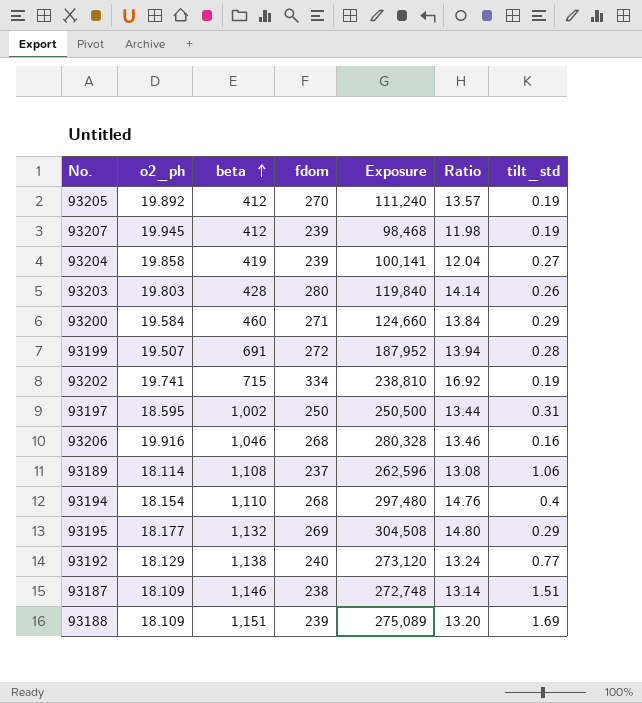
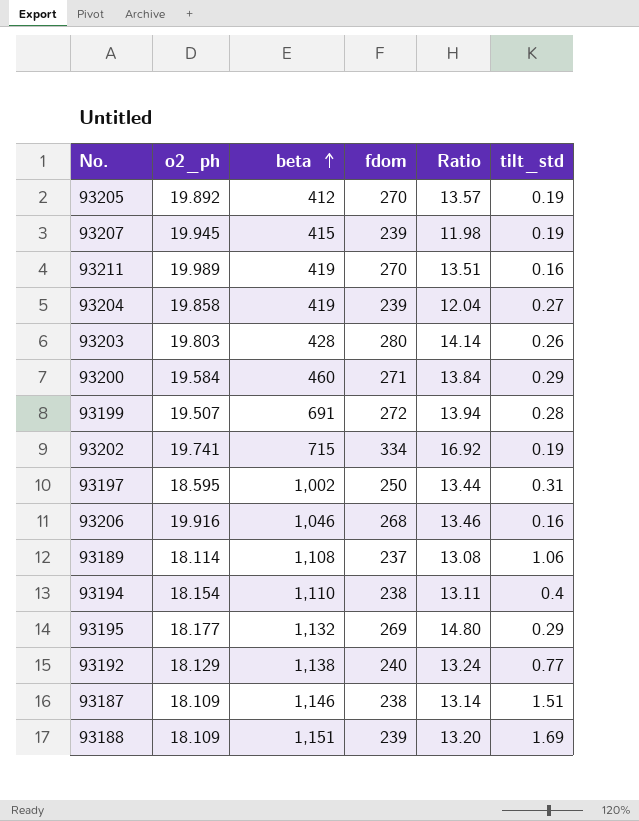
column Exposure | formula: [beta] * [fdom] -> none
93207 | beta: 412 -> 415
row 93211: none -> 19.989 | 419 | 270 | 13.51 | 0.16
93194 | fdom: 268 -> 238
93194 | Ratio: 14.76 -> 13.11

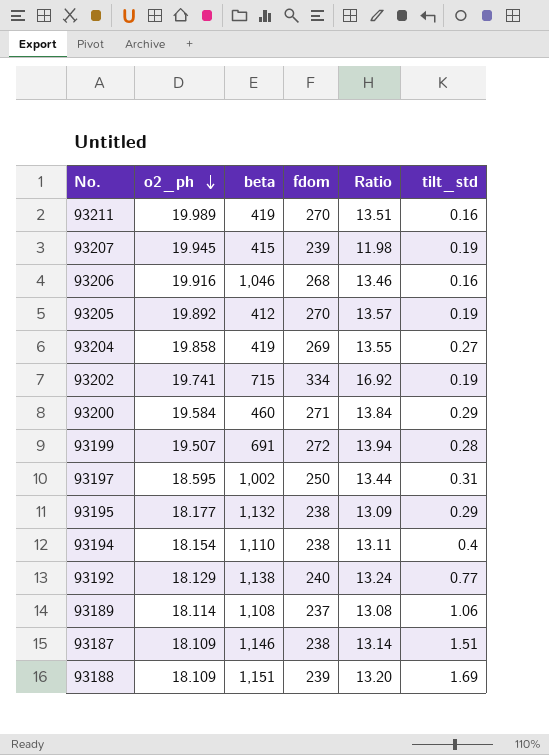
row order: beta ascending -> o2_ph descending
row 93203: 19.803 | 428 | 280 | 14.14 | 0.26 -> none
93204 | fdom: 239 -> 269
93204 | Ratio: 12.04 -> 13.55
93195 | fdom: 269 -> 238
93195 | Ratio: 14.80 -> 13.09

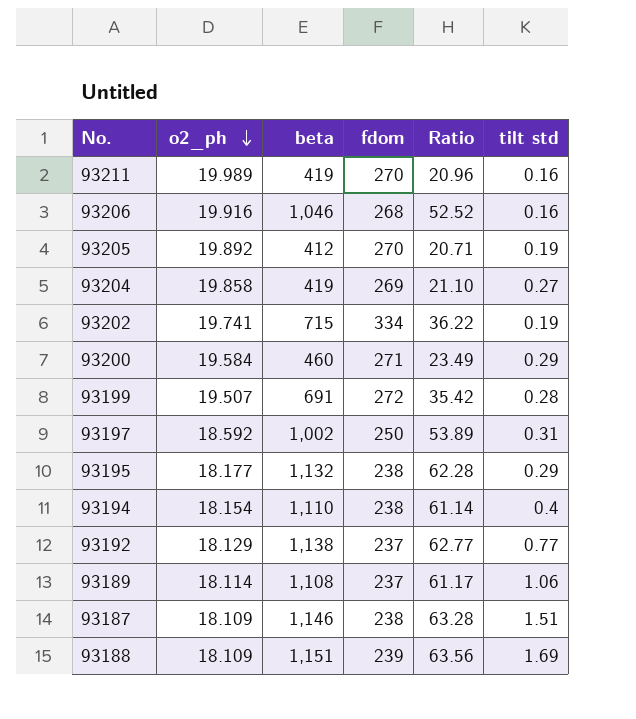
column Ratio | formula: [fdom] / [o2_ph] -> [beta] / [o2_ph]
column name: tilt_std -> tilt std
row 93207: 19.945 | 415 | 239 | 11.98 | 0.19 -> none
93197 | o2_ph: 18.595 -> 18.592
93192 | fdom: 240 -> 237

